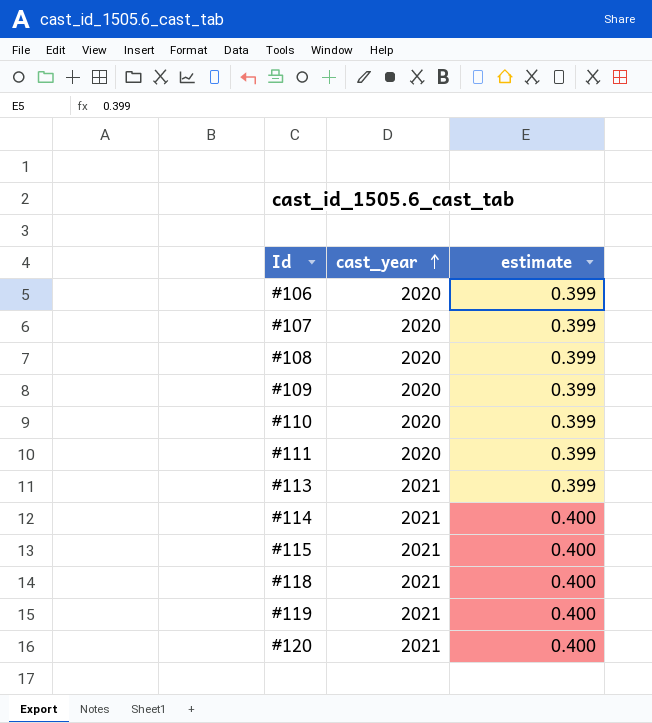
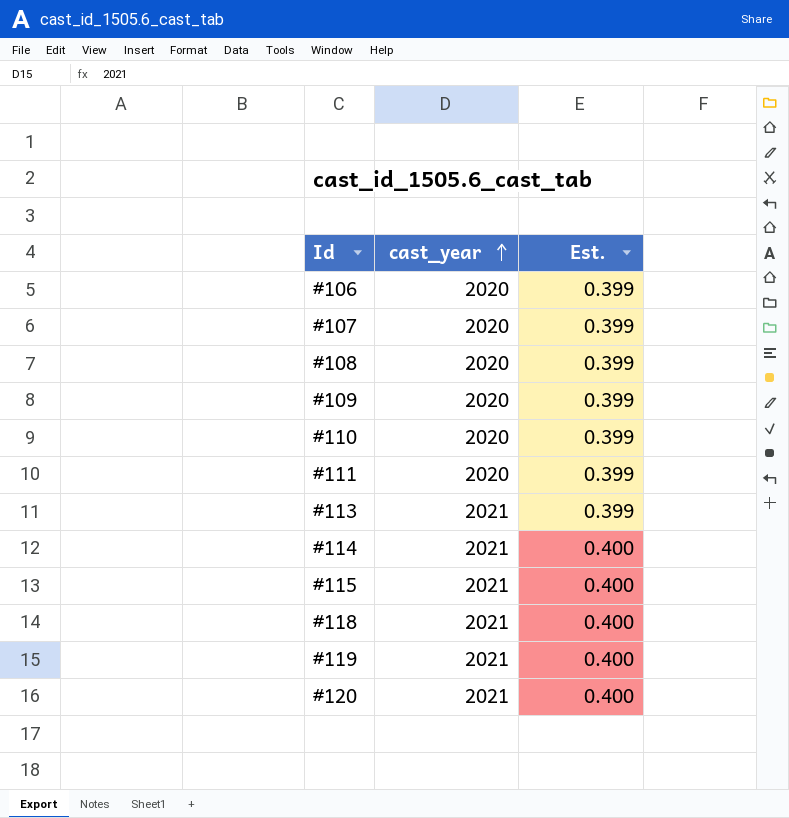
column name: estimate -> Est.

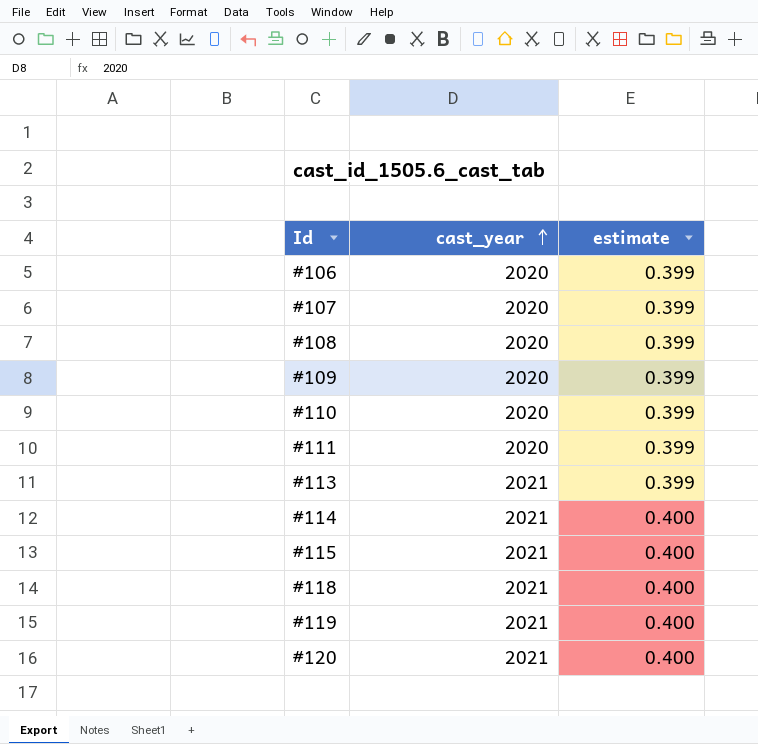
column name: Est. -> estimate

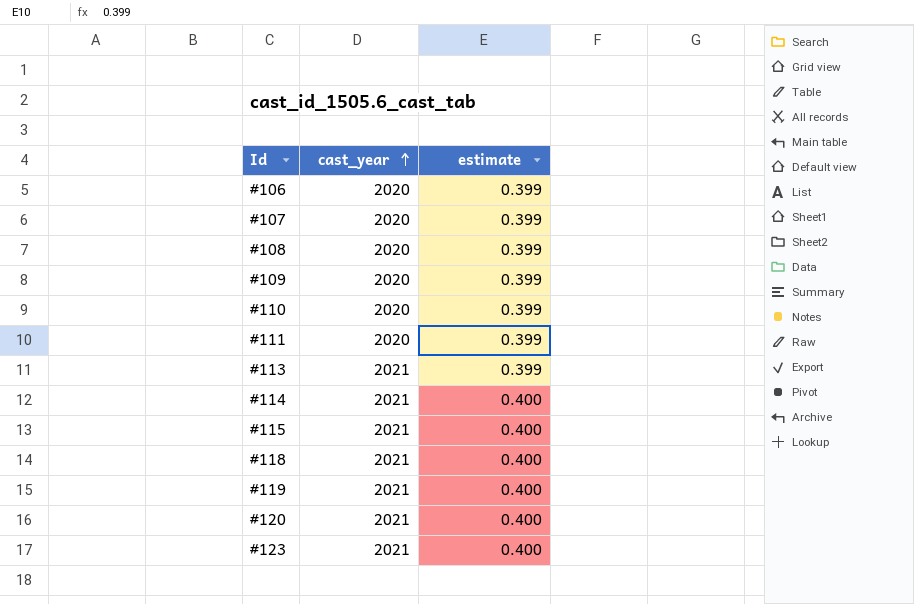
row #123: none -> 2021 | 0.400

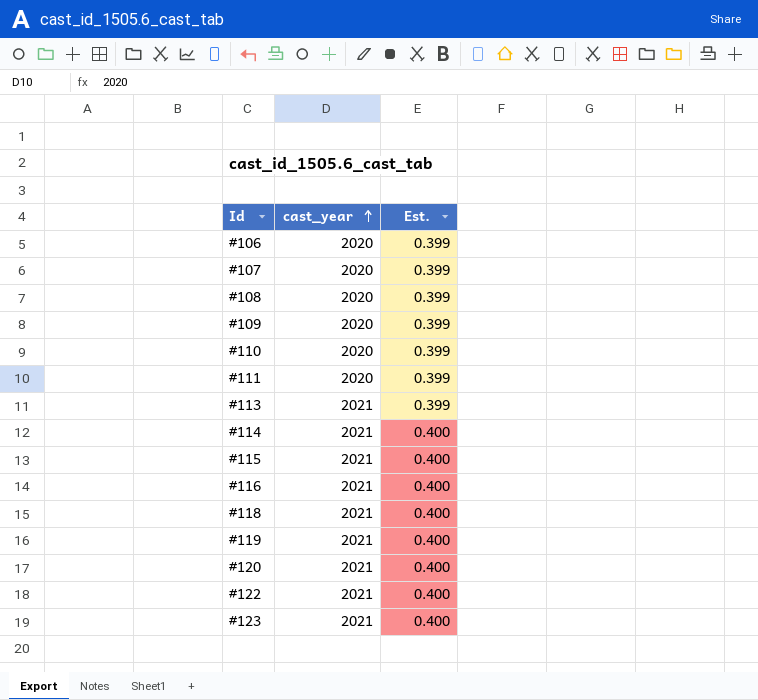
column name: estimate -> Est.
row #116: none -> 2021 | 0.400
row #122: none -> 2021 | 0.400

